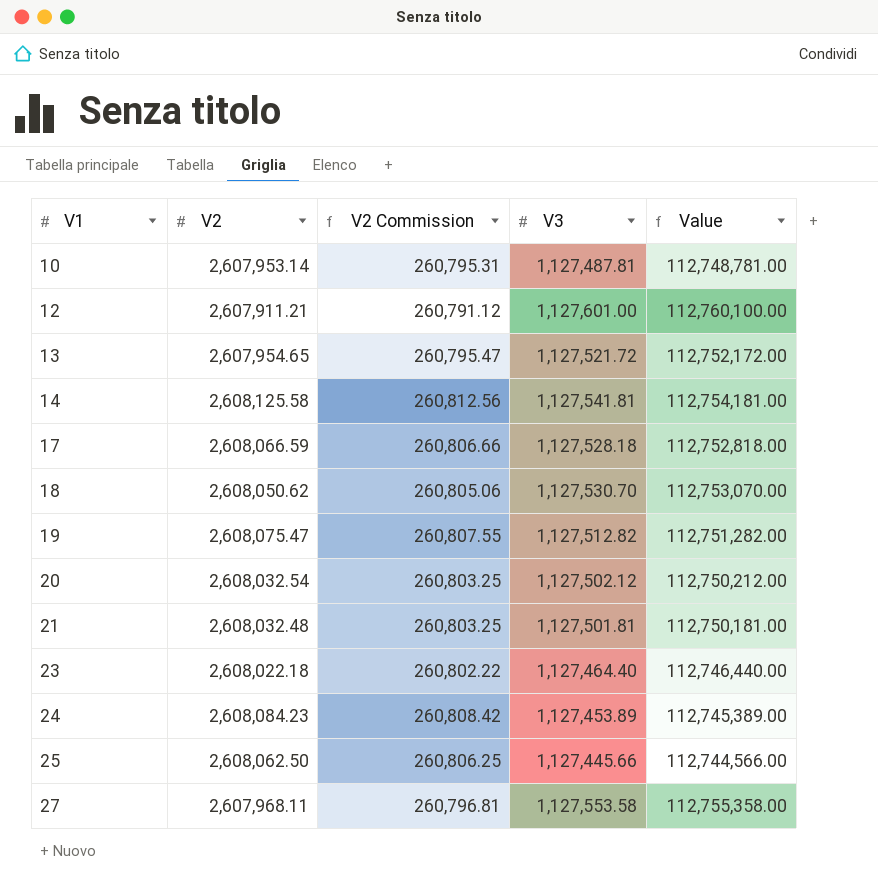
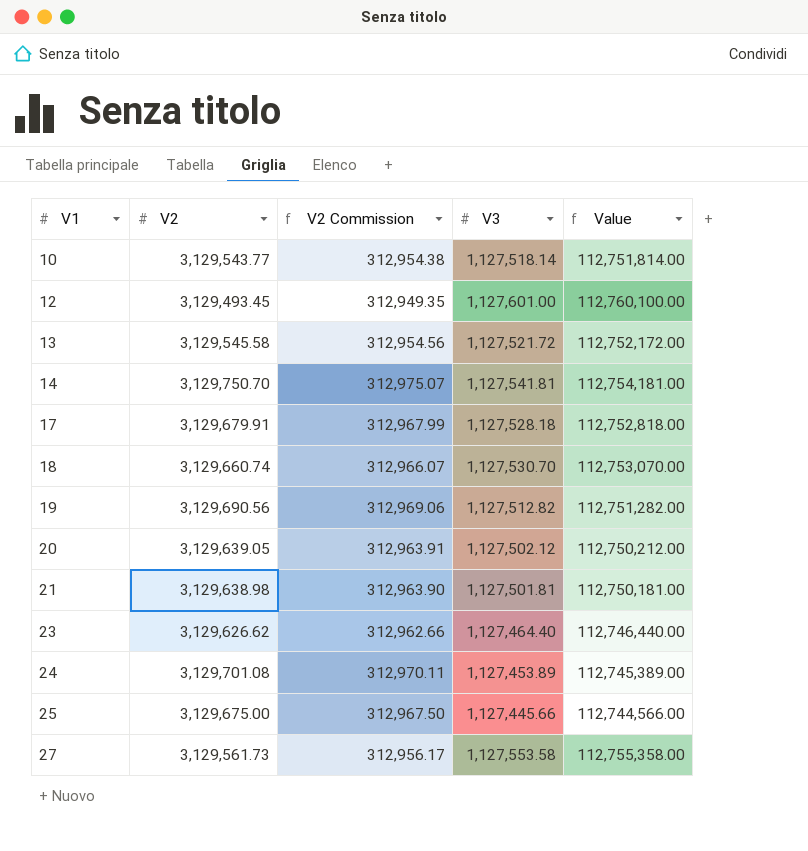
10 | V2: 2,607,953.14 -> 3,129,543.77
10 | V2 Commission: 260,795.31 -> 312,954.38
10 | V3: 1,127,487.81 -> 1,127,518.14
10 | Value: 112,748,781.00 -> 112,751,814.00
12 | V2: 2,607,911.21 -> 3,129,493.45
12 | V2 Commission: 260,791.12 -> 312,949.35
13 | V2: 2,607,954.65 -> 3,129,545.58
13 | V2 Commission: 260,795.47 -> 312,954.56
14 | V2: 2,608,125.58 -> 3,129,750.70
14 | V2 Commission: 260,812.56 -> 312,975.07
17 | V2: 2,608,066.59 -> 3,129,679.91
17 | V2 Commission: 260,806.66 -> 312,967.99
18 | V2: 2,608,050.62 -> 3,129,660.74
18 | V2 Commission: 260,805.06 -> 312,966.07
19 | V2: 2,608,075.47 -> 3,129,690.56
19 | V2 Commission: 260,807.55 -> 312,969.06
20 | V2: 2,608,032.54 -> 3,129,639.05
20 | V2 Commission: 260,803.25 -> 312,963.91
21 | V2: 2,608,032.48 -> 3,129,638.98
21 | V2 Commission: 260,803.25 -> 312,963.90
23 | V2: 2,608,022.18 -> 3,129,626.62
23 | V2 Commission: 260,802.22 -> 312,962.66
24 | V2: 2,608,084.23 -> 3,129,701.08
24 | V2 Commission: 260,808.42 -> 312,970.11
25 | V2: 2,608,062.50 -> 3,129,675.00
25 | V2 Commission: 260,806.25 -> 312,967.50
27 | V2: 2,607,968.11 -> 3,129,561.73
27 | V2 Commission: 260,796.81 -> 312,956.17

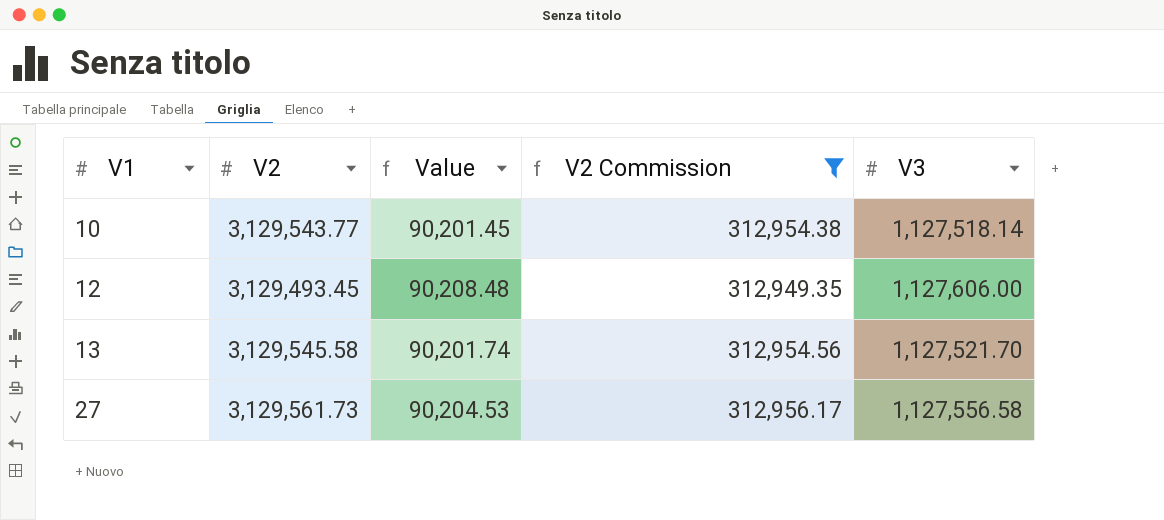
filter: none -> V2 Commission <= 312,956.17
column Value | formula: [V3] * 100 -> [V3] * 0.08
column Value | position: 5 -> 3
12 | V3: 1,127,601.00 -> 1,127,606.00
13 | V3: 1,127,521.72 -> 1,127,521.70
27 | V3: 1,127,553.58 -> 1,127,556.58

